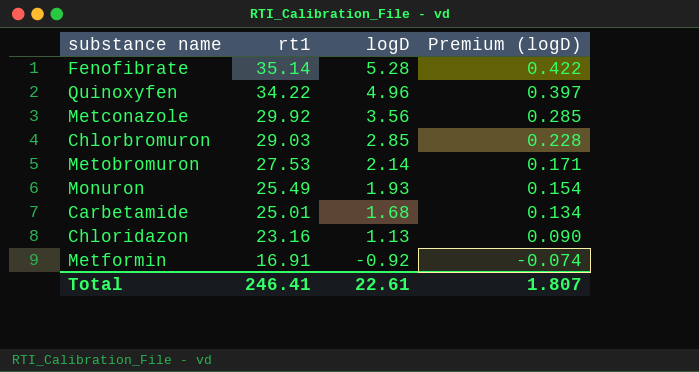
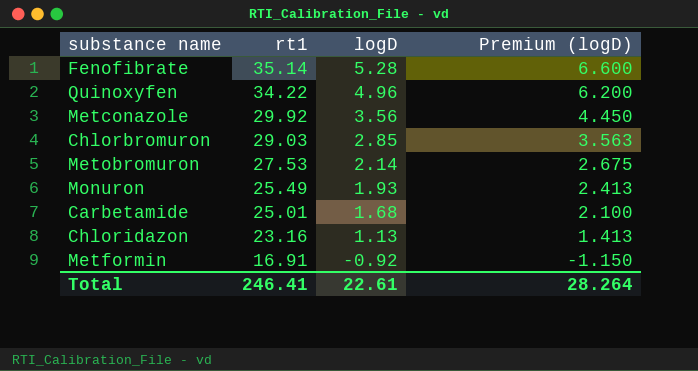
column Premium (logD) | formula: [logD] * 0.08 -> [logD] * 1.25
Total | Premium (logD): 1.807 -> 28.264

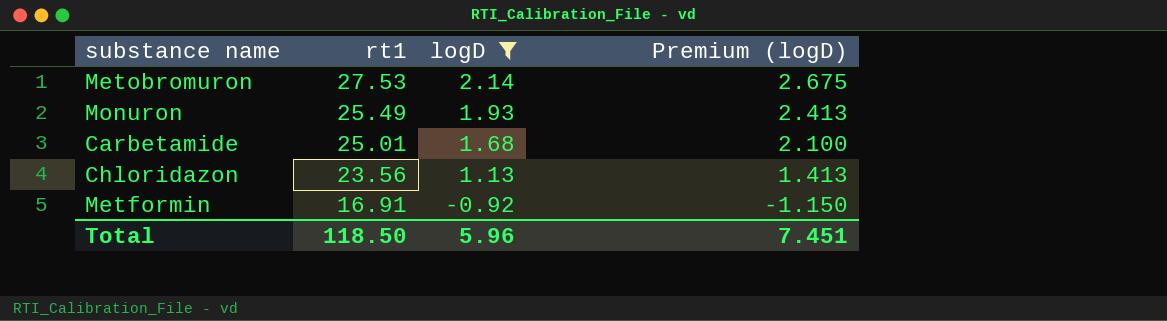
filter: none -> logD <= 2.14
Chloridazon | rt1: 23.16 -> 23.56
Total | rt1: 246.41 -> 118.50
Total | logD: 22.61 -> 5.96
Total | Premium (logD): 28.264 -> 7.451

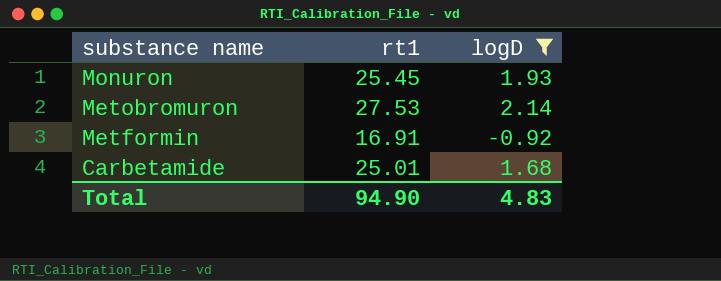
row order: rt1 descending -> substance name descending
column Premium (logD) | formula: [logD] * 1.25 -> none
row Chloridazon: 23.56 | 1.13 | 1.413 -> none
Monuron | rt1: 25.49 -> 25.45
Total | rt1: 118.50 -> 94.90
Total | logD: 5.96 -> 4.83

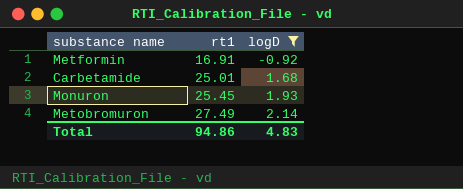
row order: substance name descending -> rt1 ascending
Metobromuron | rt1: 27.53 -> 27.49
Total | rt1: 94.90 -> 94.86

